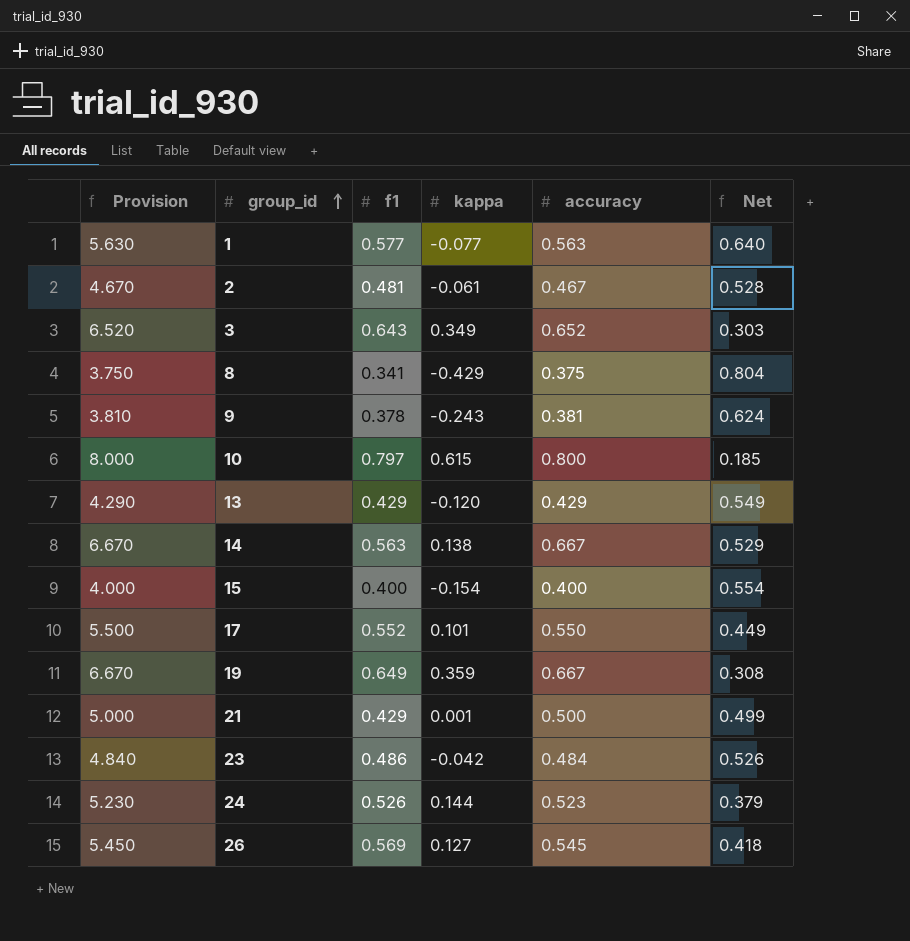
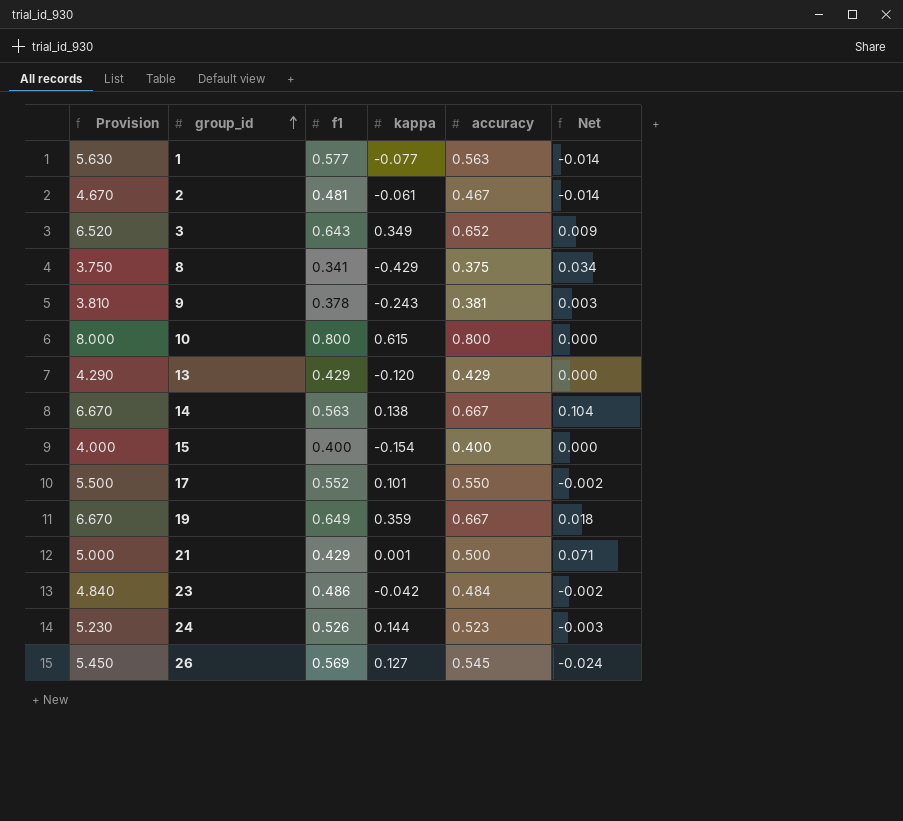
column Net | formula: [accuracy] - [kappa] -> [accuracy] - [f1]
10 | f1: 0.797 -> 0.800

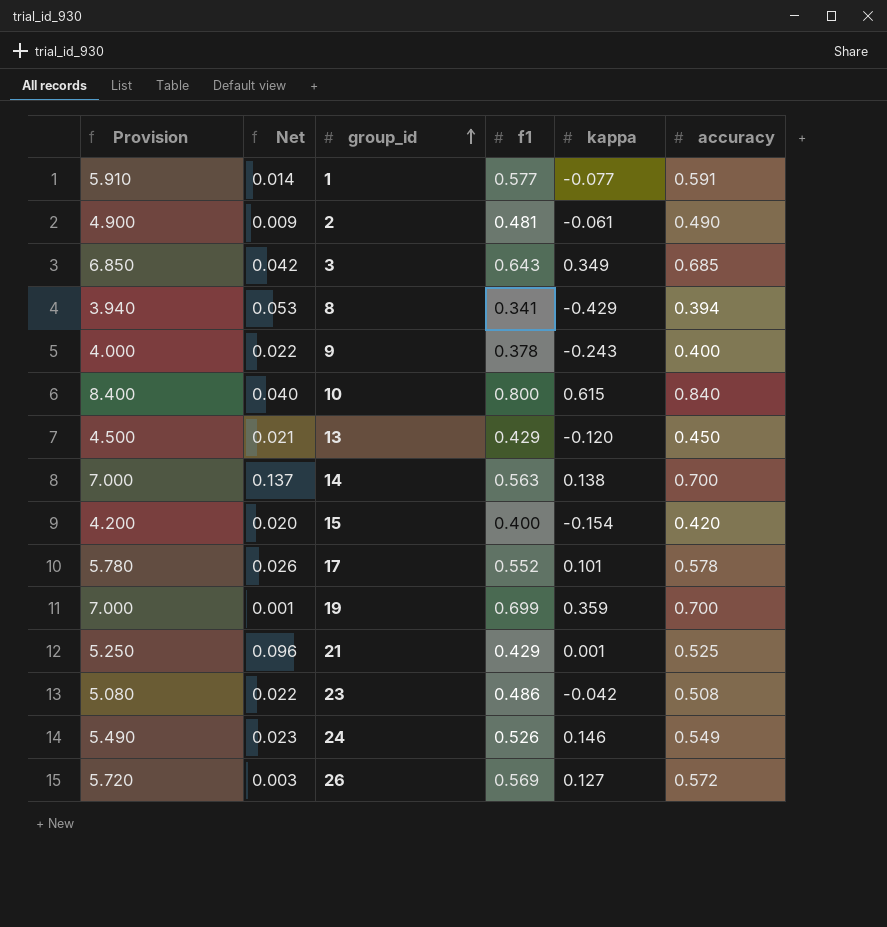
column Net | position: 6 -> 2
1 | Provision: 5.630 -> 5.910
1 | Net: -0.014 -> 0.014
1 | accuracy: 0.563 -> 0.591
2 | Provision: 4.670 -> 4.900
2 | Net: -0.014 -> 0.009
2 | accuracy: 0.467 -> 0.490
3 | Provision: 6.520 -> 6.850
3 | Net: 0.009 -> 0.042
3 | accuracy: 0.652 -> 0.685
8 | Provision: 3.750 -> 3.940
8 | Net: 0.034 -> 0.053
8 | accuracy: 0.375 -> 0.394
9 | Provision: 3.810 -> 4.000
9 | Net: 0.003 -> 0.022
9 | accuracy: 0.381 -> 0.400
10 | Provision: 8.000 -> 8.400
10 | Net: 0.000 -> 0.040
10 | accuracy: 0.800 -> 0.840
13 | Provision: 4.290 -> 4.500
13 | Net: 0.000 -> 0.021
13 | accuracy: 0.429 -> 0.450
14 | Provision: 6.670 -> 7.000
14 | Net: 0.104 -> 0.137
14 | accuracy: 0.667 -> 0.700
15 | Provision: 4.000 -> 4.200
15 | Net: 0.000 -> 0.020
15 | accuracy: 0.400 -> 0.420
17 | Provision: 5.500 -> 5.780
17 | Net: -0.002 -> 0.026
17 | accuracy: 0.550 -> 0.578
19 | Provision: 6.670 -> 7.000
19 | Net: 0.018 -> 0.001
19 | f1: 0.649 -> 0.699
19 | accuracy: 0.667 -> 0.700
21 | Provision: 5.000 -> 5.250
21 | Net: 0.071 -> 0.096
21 | accuracy: 0.500 -> 0.525
23 | Provision: 4.840 -> 5.080
23 | Net: -0.002 -> 0.022
23 | accuracy: 0.484 -> 0.508
24 | Provision: 5.230 -> 5.490
24 | Net: -0.003 -> 0.023
24 | kappa: 0.144 -> 0.146
24 | accuracy: 0.523 -> 0.549
26 | Provision: 5.450 -> 5.720
26 | Net: -0.024 -> 0.003
26 | accuracy: 0.545 -> 0.572

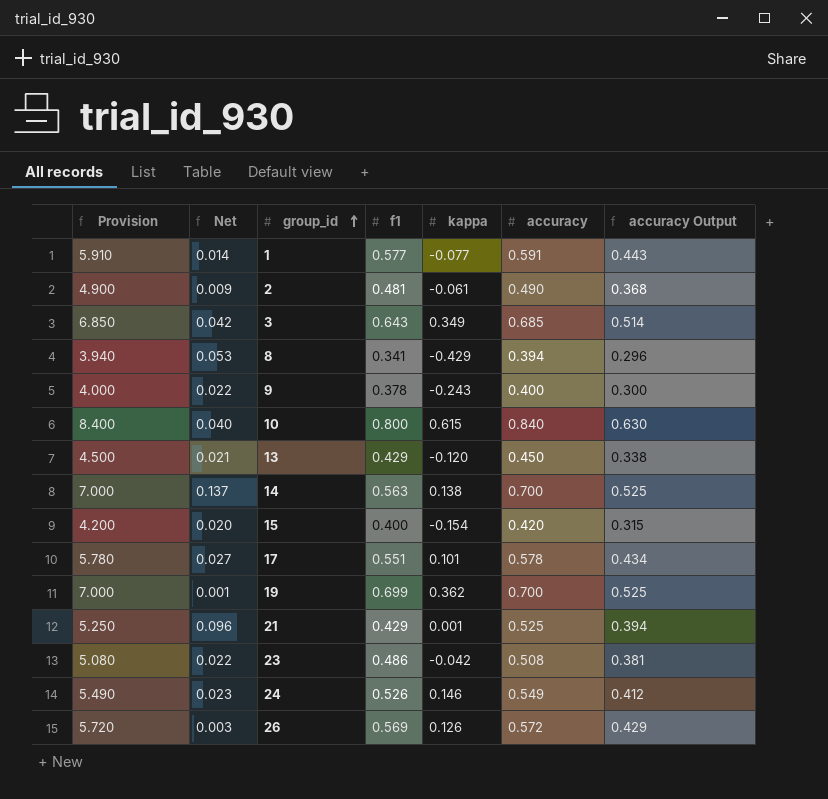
column accuracy Output | formula: none -> [accuracy] * 0.75
17 | Net: 0.026 -> 0.027
17 | f1: 0.552 -> 0.551
19 | kappa: 0.359 -> 0.362
26 | kappa: 0.127 -> 0.126

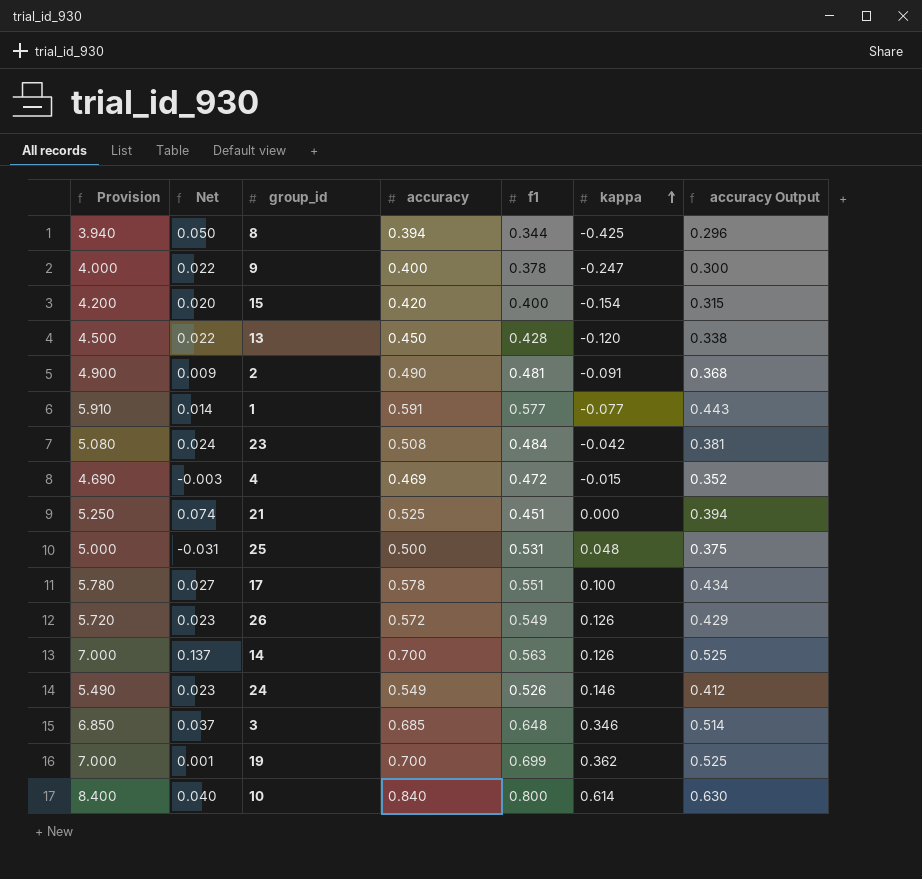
row order: group_id ascending -> kappa ascending
column accuracy | position: 6 -> 4
8 | Net: 0.053 -> 0.050
8 | f1: 0.341 -> 0.344
8 | kappa: -0.429 -> -0.425
9 | kappa: -0.243 -> -0.247
13 | Net: 0.021 -> 0.022
13 | f1: 0.429 -> 0.428
2 | kappa: -0.061 -> -0.091
23 | Net: 0.022 -> 0.024
23 | f1: 0.486 -> 0.484
row 4: none -> 4.690 | -0.003 | 0.469 | 0.472 | -0.015 | 0.352
21 | Net: 0.096 -> 0.074
21 | f1: 0.429 -> 0.451
21 | kappa: 0.001 -> 0.000
row 25: none -> 5.000 | -0.031 | 0.500 | 0.531 | 0.048 | 0.375
17 | kappa: 0.101 -> 0.100
26 | Net: 0.003 -> 0.023
26 | f1: 0.569 -> 0.549
14 | kappa: 0.138 -> 0.126
3 | Net: 0.042 -> 0.037
3 | f1: 0.643 -> 0.648
3 | kappa: 0.349 -> 0.346
10 | kappa: 0.615 -> 0.614

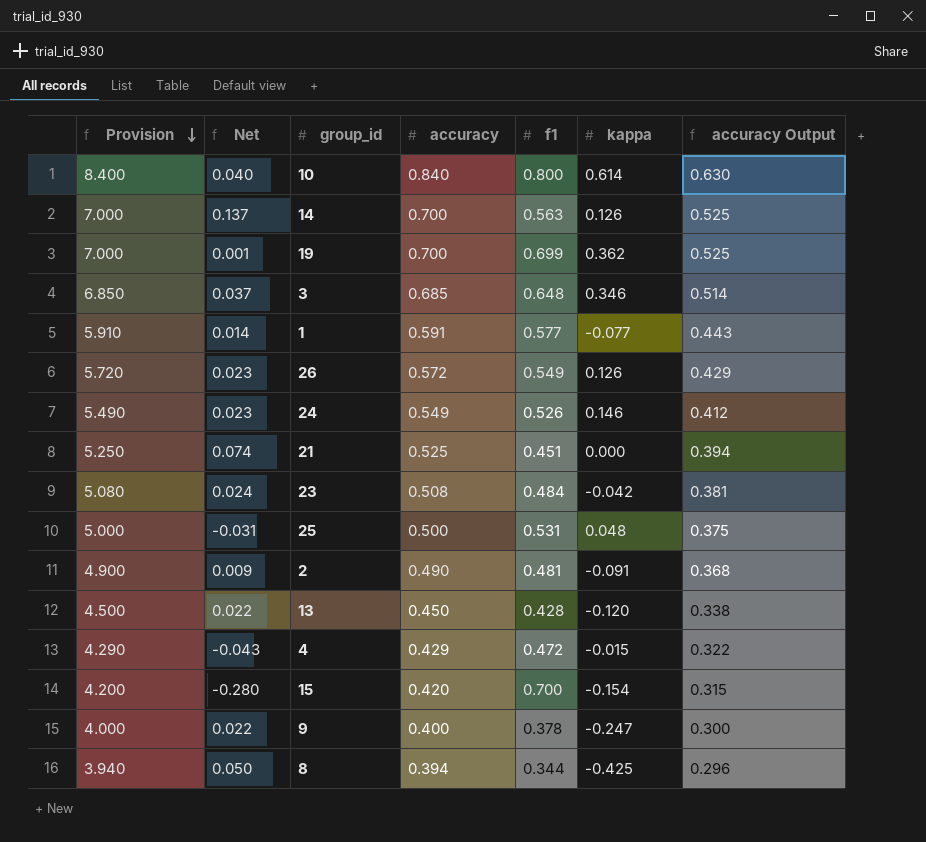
row order: kappa ascending -> Provision descending
row 17: 5.780 | 0.027 | 0.578 | 0.551 | 0.100 | 0.434 -> none
4 | Provision: 4.690 -> 4.290
4 | Net: -0.003 -> -0.043
4 | accuracy: 0.469 -> 0.429
4 | accuracy Output: 0.352 -> 0.322
15 | Net: 0.020 -> -0.280
15 | f1: 0.400 -> 0.700

